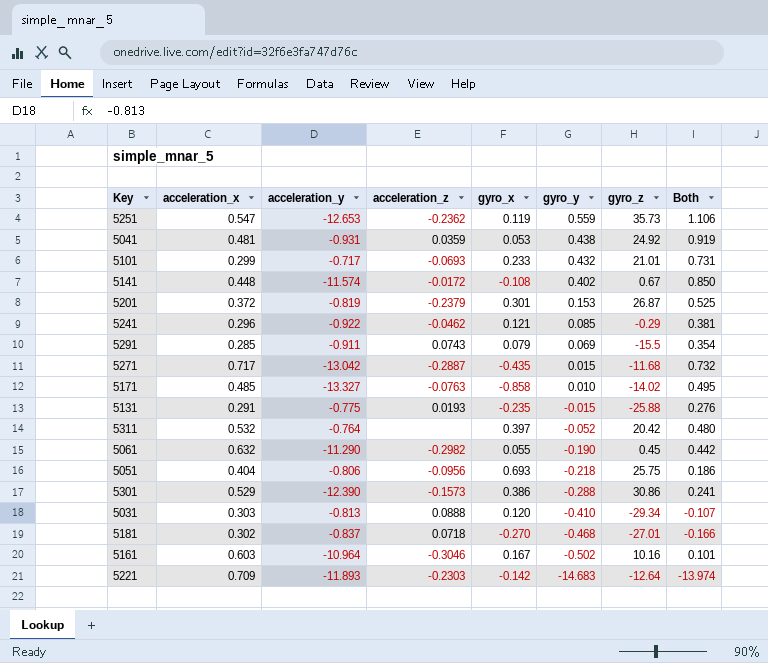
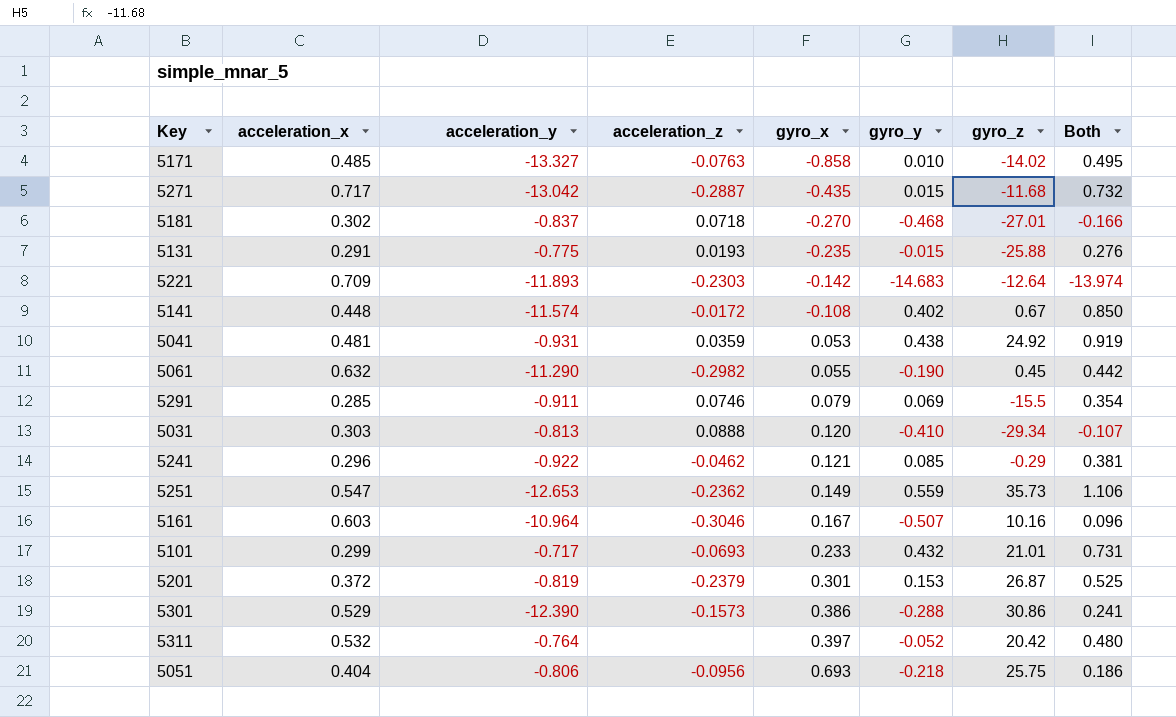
row order: gyro_y descending -> gyro_x ascending
5291 | acceleration_z: 0.0743 -> 0.0746
5251 | gyro_x: 0.119 -> 0.149
5161 | gyro_y: -0.502 -> -0.507
5161 | Both: 0.101 -> 0.096

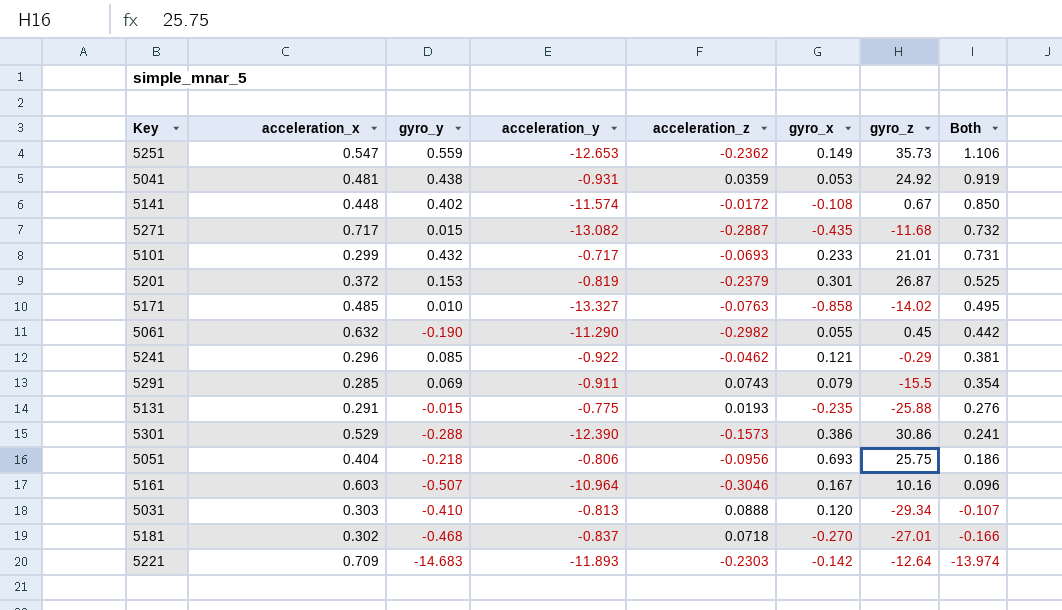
row order: gyro_x ascending -> Both descending
column gyro_y | position: 6 -> 3
row 5311: 0.532 | -0.764 | none | 0.397 | -0.052 | 20.42 | 0.480 -> none
5271 | acceleration_y: -13.042 -> -13.082
5291 | acceleration_z: 0.0746 -> 0.0743

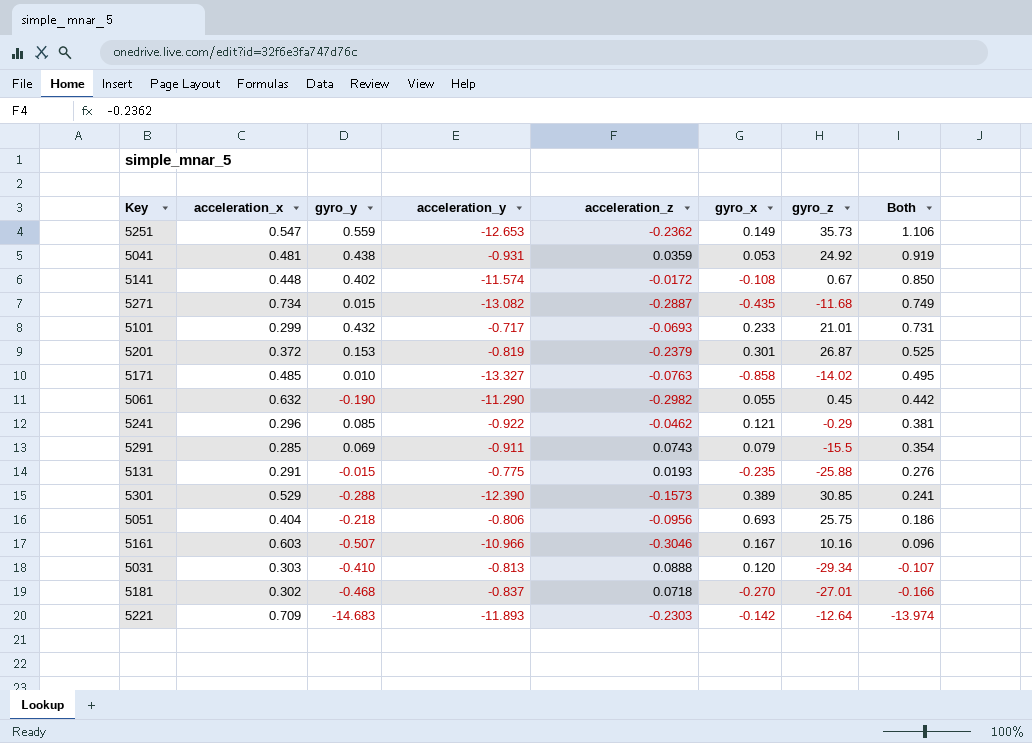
5271 | acceleration_x: 0.717 -> 0.734
5271 | Both: 0.732 -> 0.749
5301 | gyro_x: 0.386 -> 0.389
5301 | gyro_z: 30.86 -> 30.85
5161 | acceleration_y: -10.964 -> -10.966

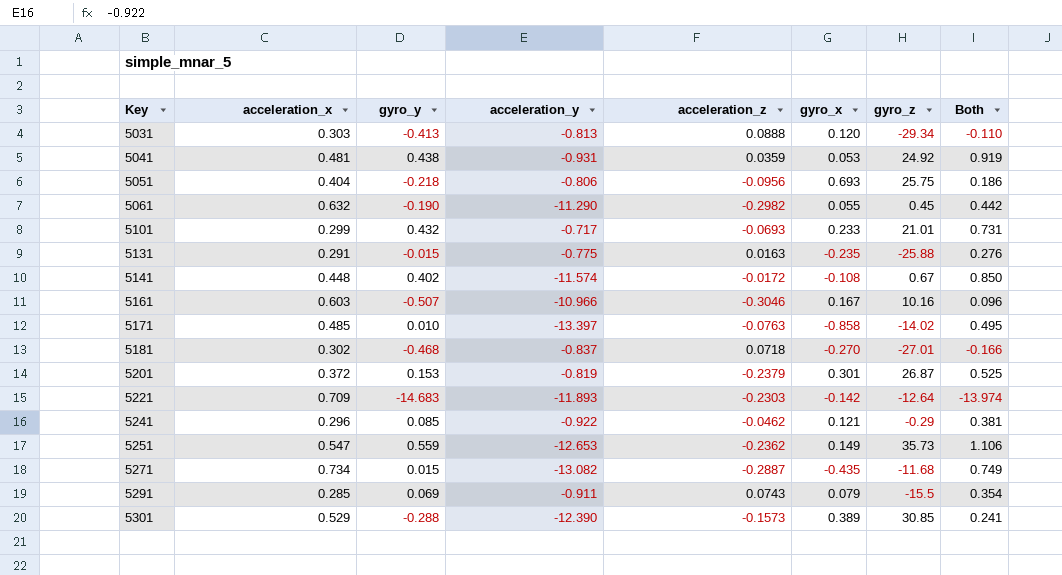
row order: Both descending -> Key ascending
5031 | gyro_y: -0.410 -> -0.413
5031 | Both: -0.107 -> -0.110
5131 | acceleration_z: 0.0193 -> 0.0163
5171 | acceleration_y: -13.327 -> -13.397

